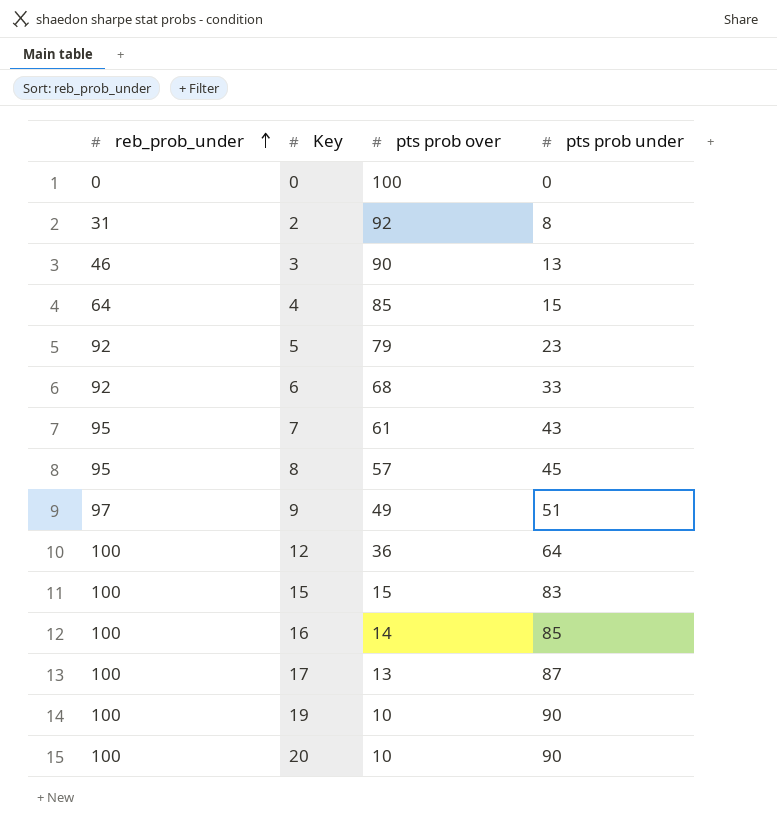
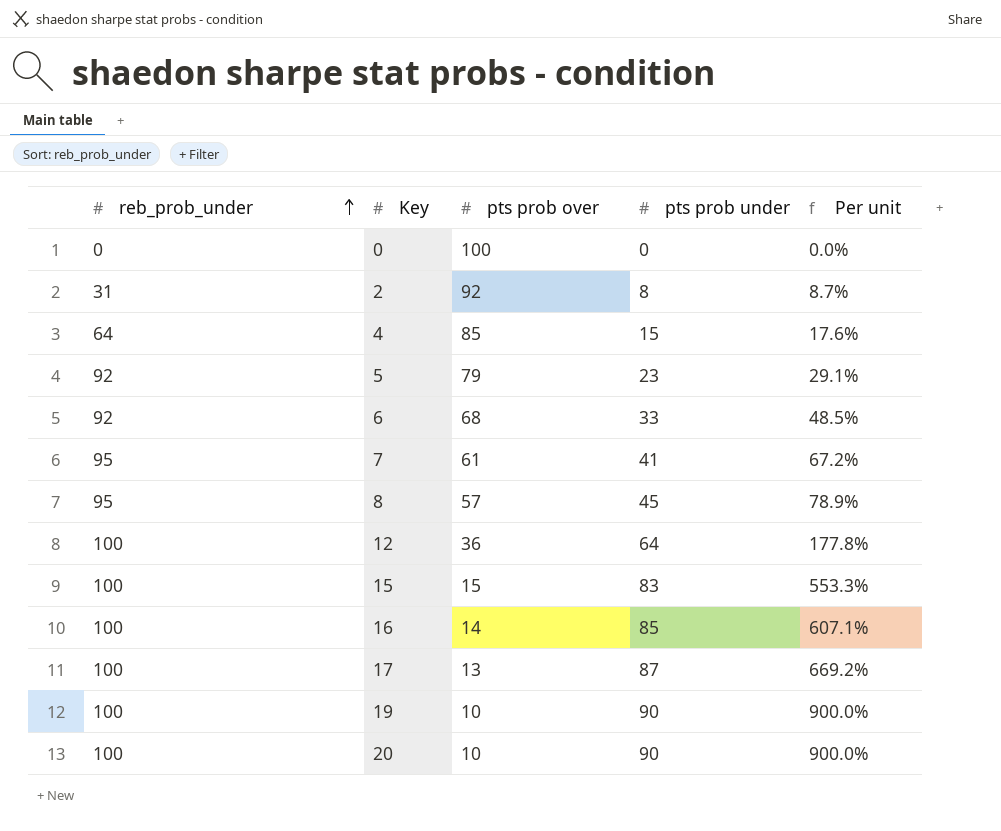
column Per unit | formula: none -> [pts prob under] / [pts prob over]
row 3: 46 | 90 | 13 -> none
row 9: 97 | 49 | 51 -> none
7 | pts prob under: 43 -> 41

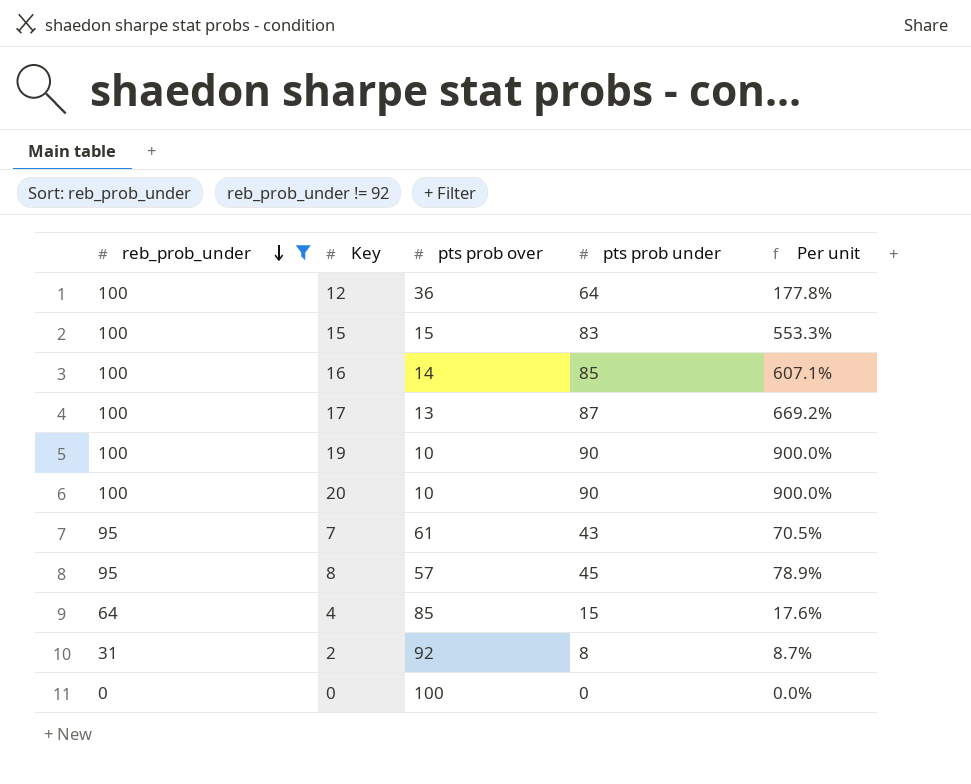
filter: none -> reb_prob_under != 92
row order: reb_prob_under ascending -> reb_prob_under descending
7 | pts prob under: 41 -> 43
7 | Per unit: 67.2% -> 70.5%

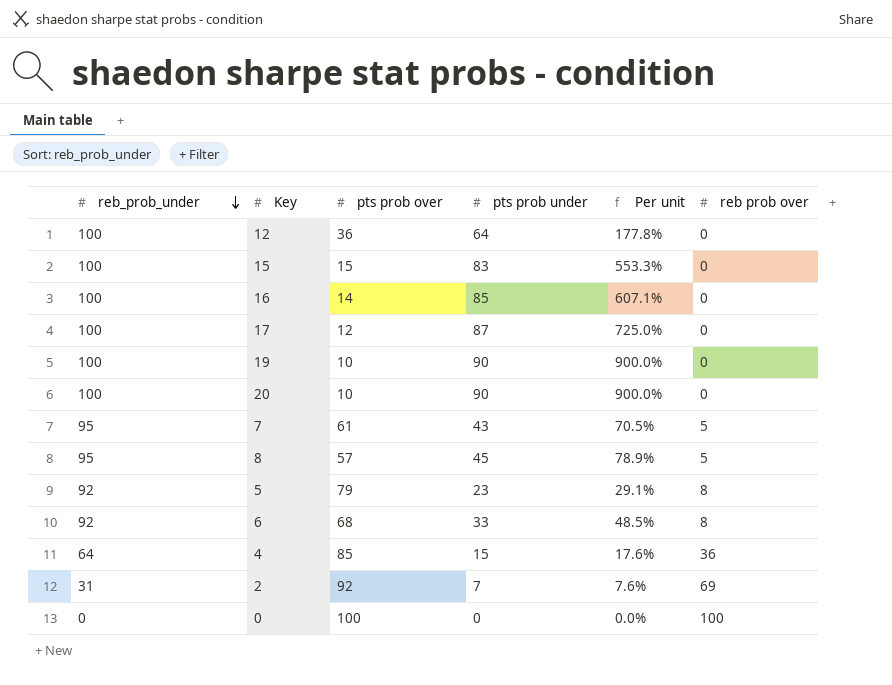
filter: reb_prob_under != 92 -> none
column reb prob over | position: none -> 6
17 | pts prob over: 13 -> 12
17 | Per unit: 669.2% -> 725.0%
2 | pts prob under: 8 -> 7
2 | Per unit: 8.7% -> 7.6%

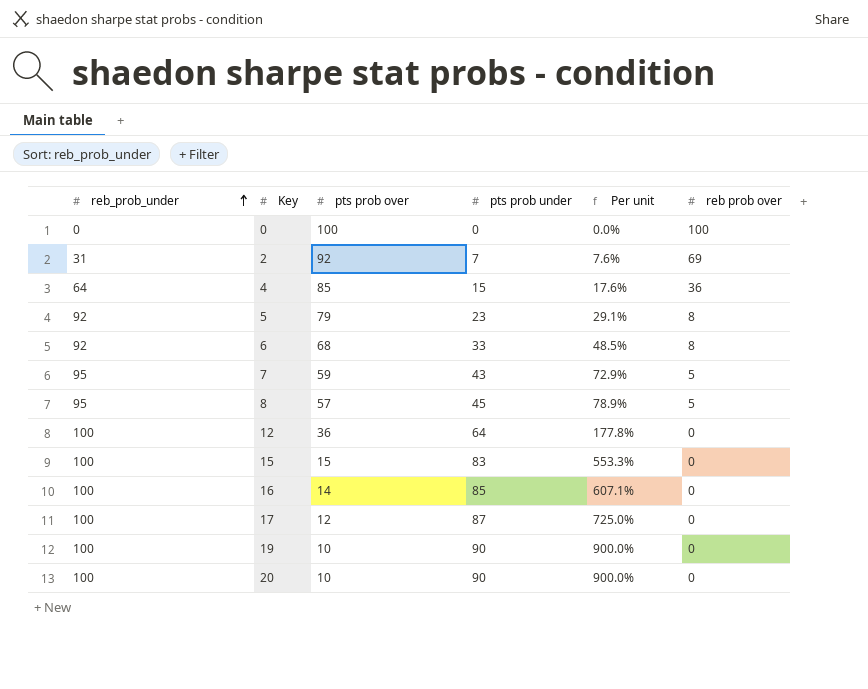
row order: reb_prob_under descending -> reb_prob_under ascending
7 | pts prob over: 61 -> 59
7 | Per unit: 70.5% -> 72.9%

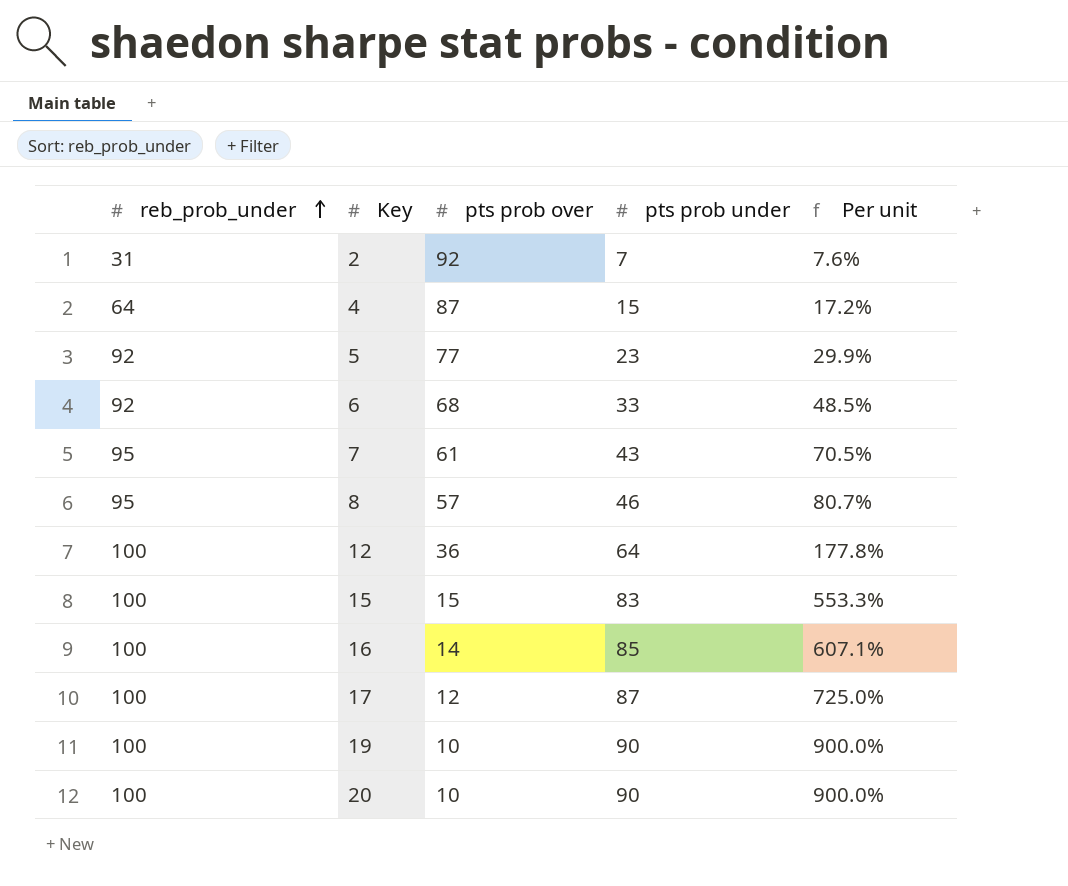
column reb prob over | position: 6 -> none
row 0: 0 | 100 | 0 | 0.0% | 100 -> none
4 | pts prob over: 85 -> 87
4 | Per unit: 17.6% -> 17.2%
5 | pts prob over: 79 -> 77
5 | Per unit: 29.1% -> 29.9%
7 | pts prob over: 59 -> 61
7 | Per unit: 72.9% -> 70.5%
8 | pts prob under: 45 -> 46
8 | Per unit: 78.9% -> 80.7%

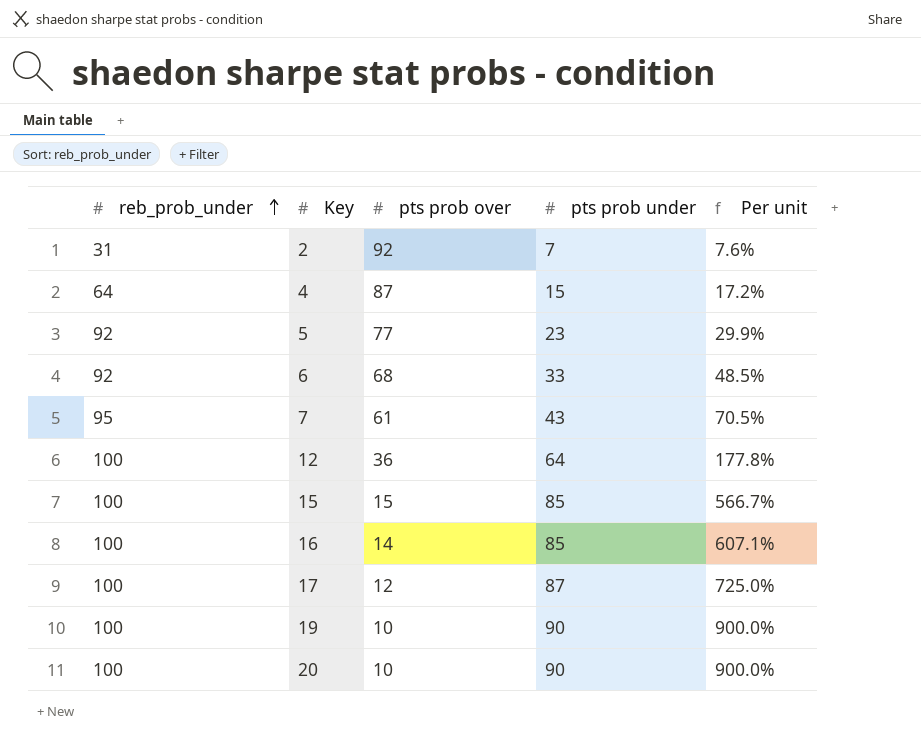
row 8: 95 | 57 | 46 | 80.7% -> none
15 | pts prob under: 83 -> 85
15 | Per unit: 553.3% -> 566.7%

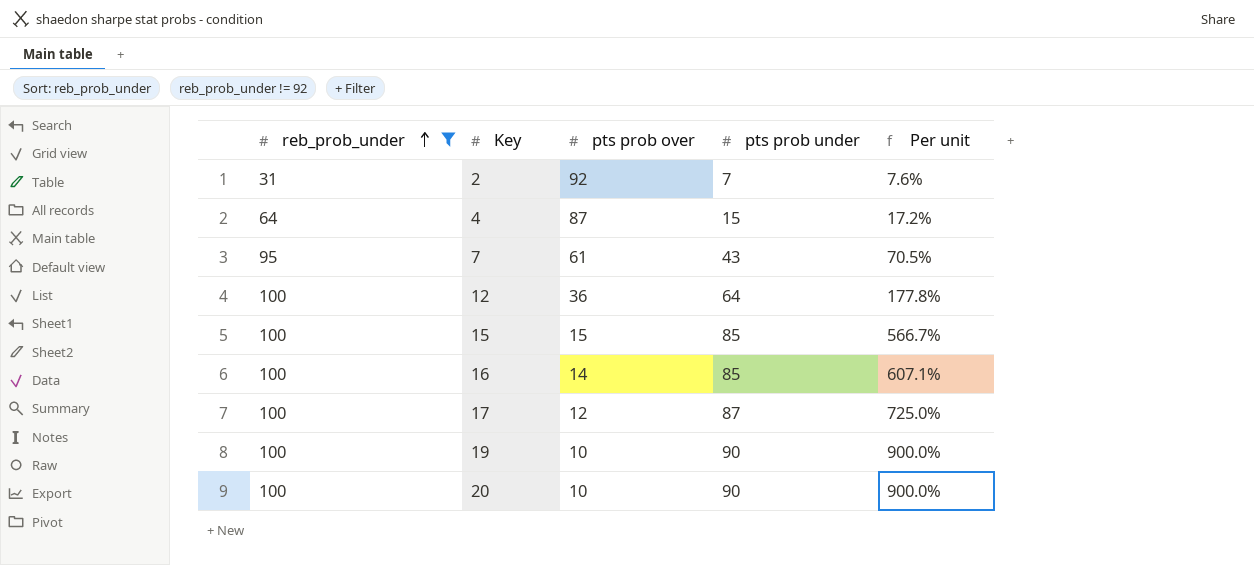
filter: none -> reb_prob_under != 92

